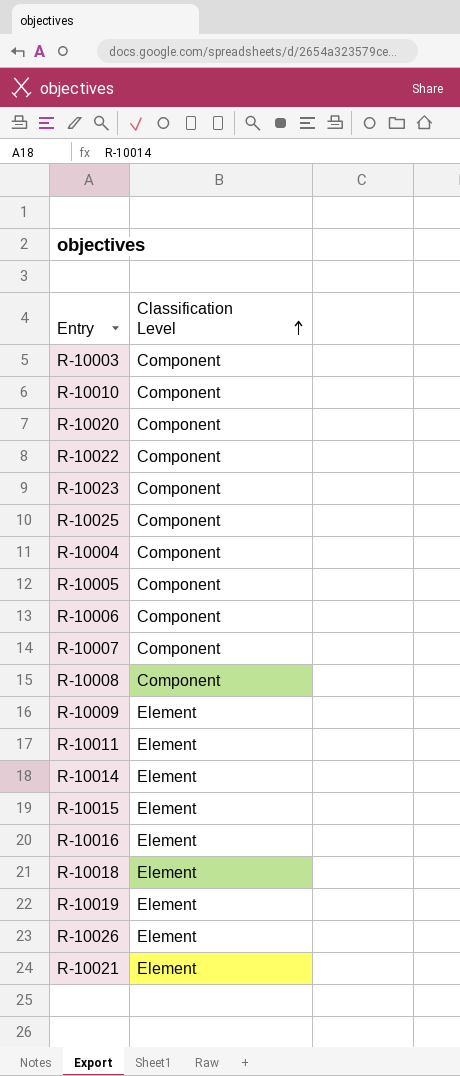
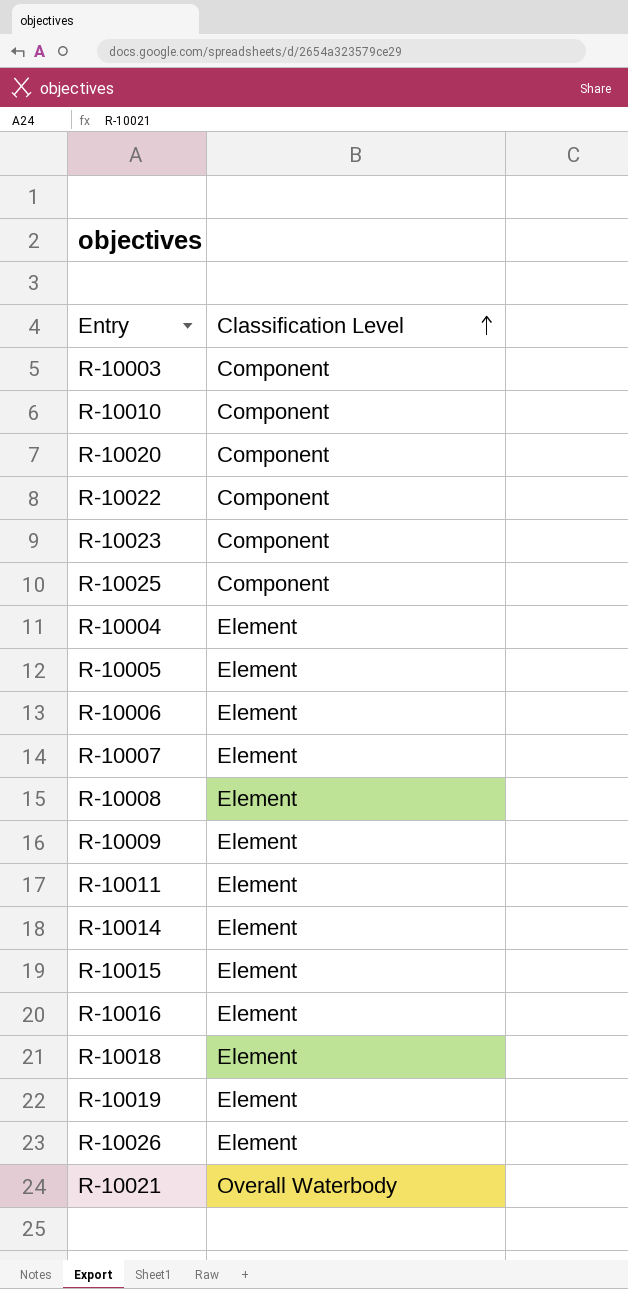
R-10004 | Classification Level: Component -> Element
R-10005 | Classification Level: Component -> Element
R-10006 | Classification Level: Component -> Element
R-10007 | Classification Level: Component -> Element
R-10008 | Classification Level: Component -> Element
R-10021 | Classification Level: Element -> Overall Waterbody

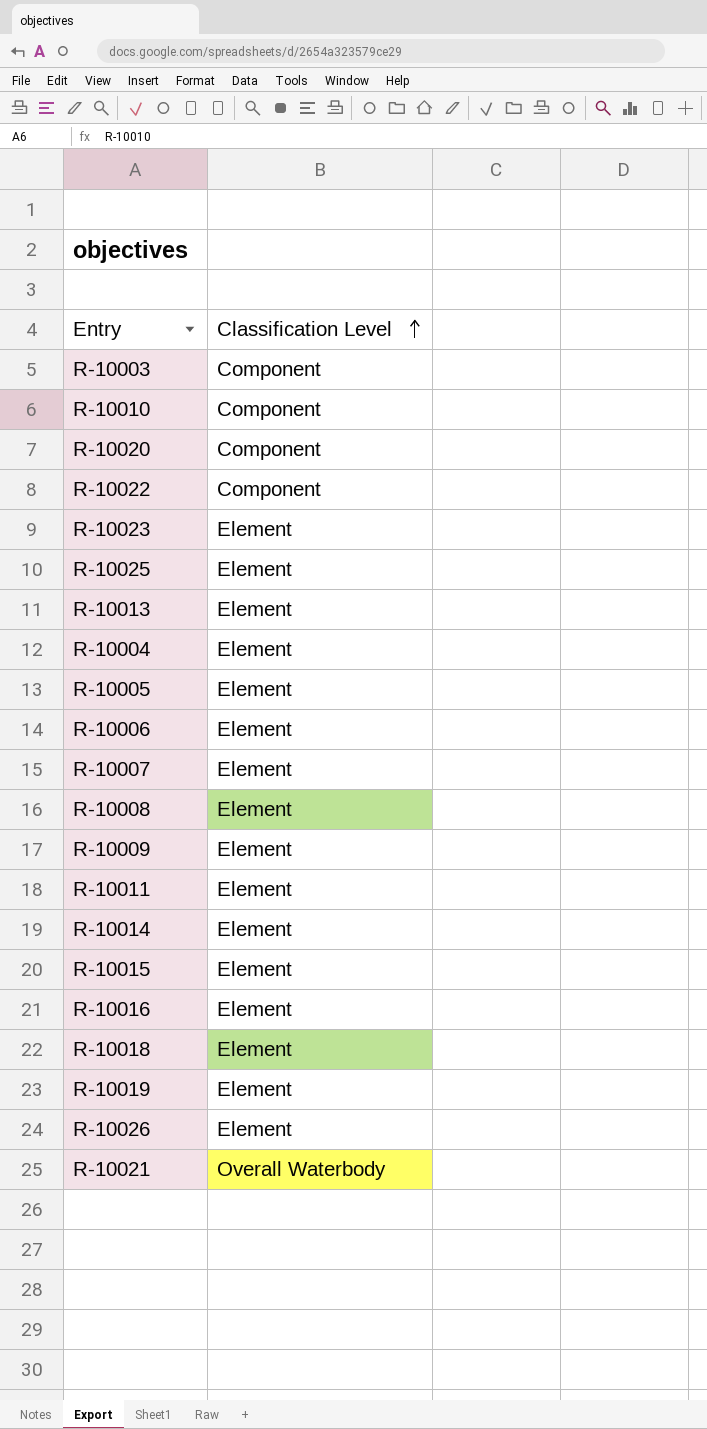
R-10023 | Classification Level: Component -> Element
R-10025 | Classification Level: Component -> Element
row R-10013: none -> Element

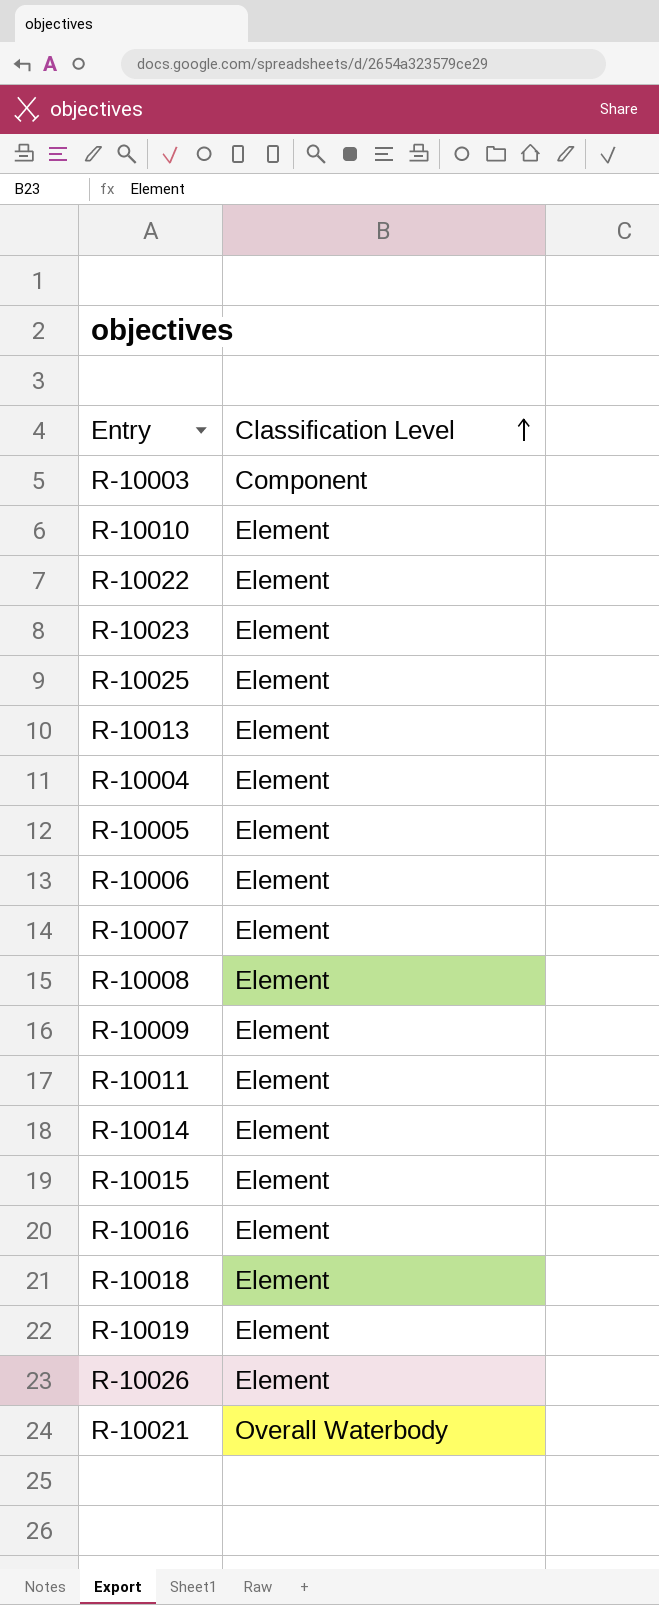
row R-10020: Component -> none
R-10010 | Classification Level: Component -> Element
R-10022 | Classification Level: Component -> Element

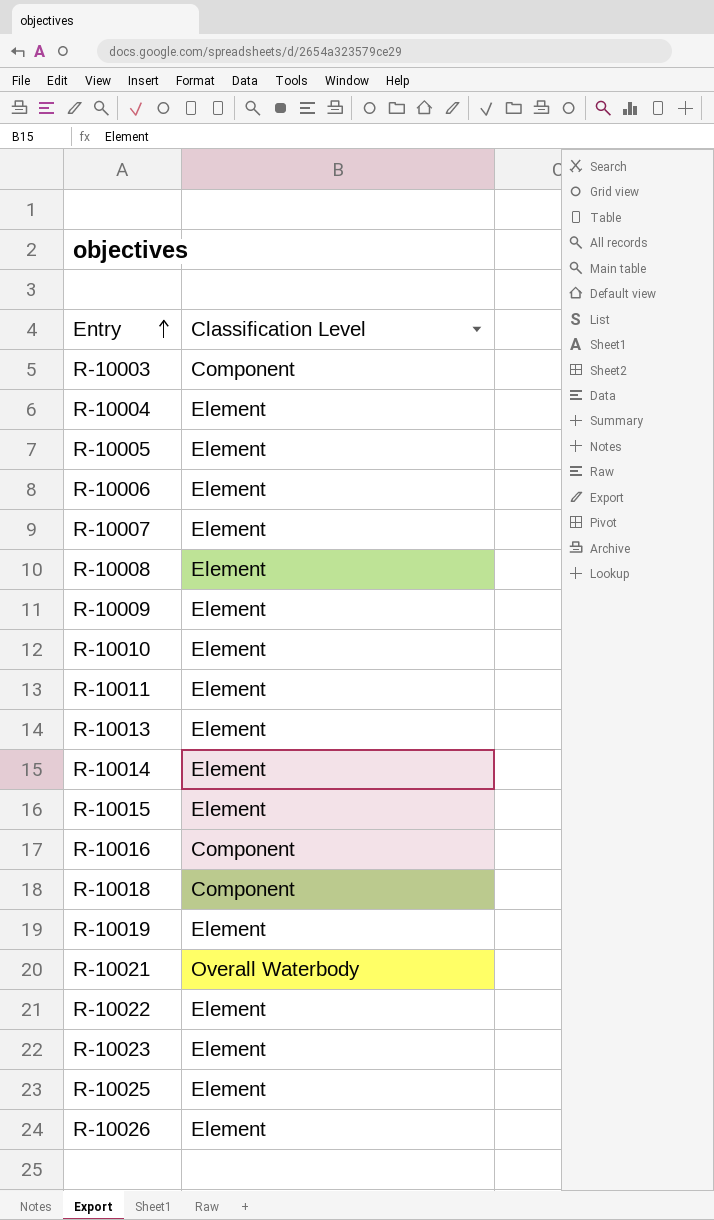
row order: Classification Level ascending -> Entry ascending
R-10016 | Classification Level: Element -> Component
R-10018 | Classification Level: Element -> Component

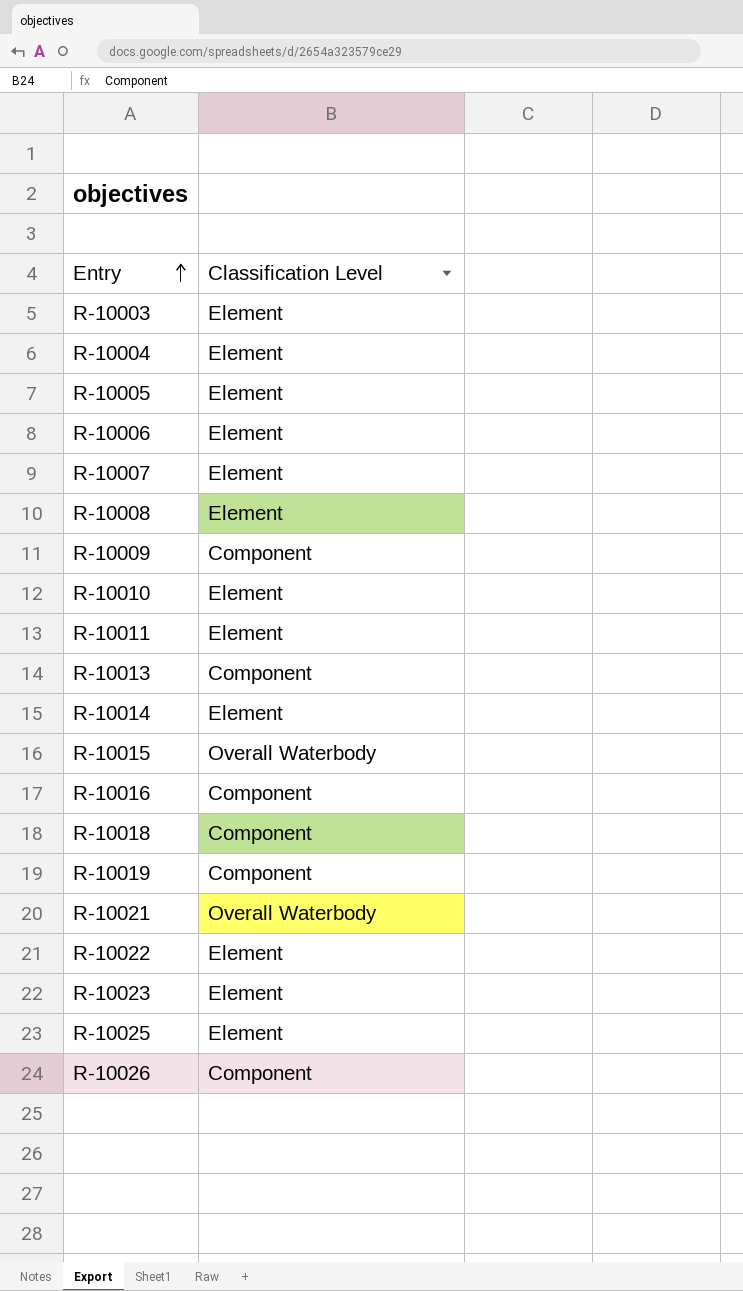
R-10003 | Classification Level: Component -> Element
R-10009 | Classification Level: Element -> Component
R-10013 | Classification Level: Element -> Component
R-10015 | Classification Level: Element -> Overall Waterbody
R-10019 | Classification Level: Element -> Component
R-10026 | Classification Level: Element -> Component

